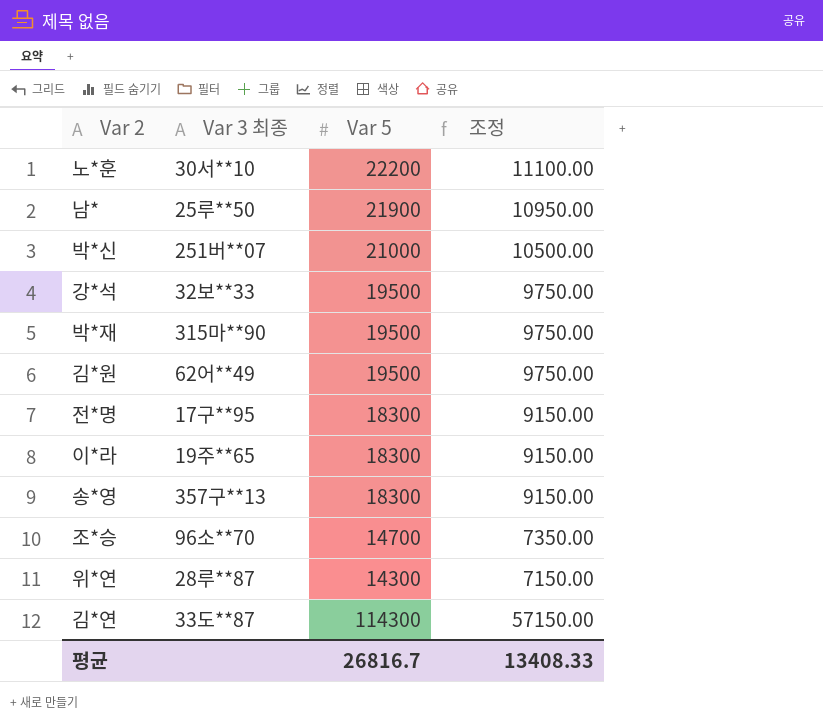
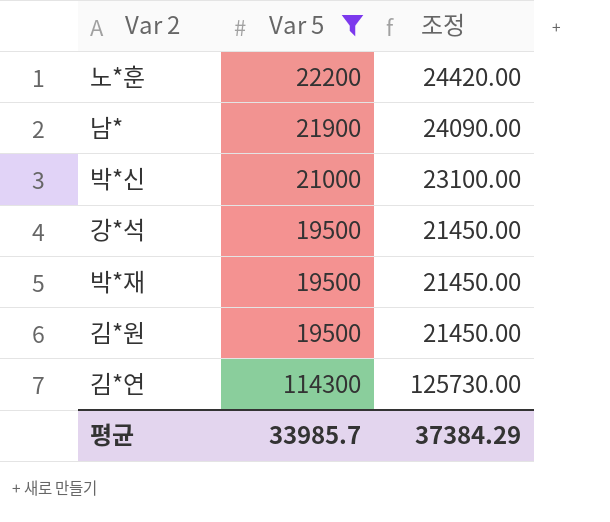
filter: none -> Var 5 >= 19500
column Var 3 최종 | position: 2 -> none
column 조정 | formula: [Var 5] * 0.5 -> [Var 5] * 1.1
평균 | Var 5: 26816.7 -> 33985.7
평균 | 조정: 13408.33 -> 37384.29

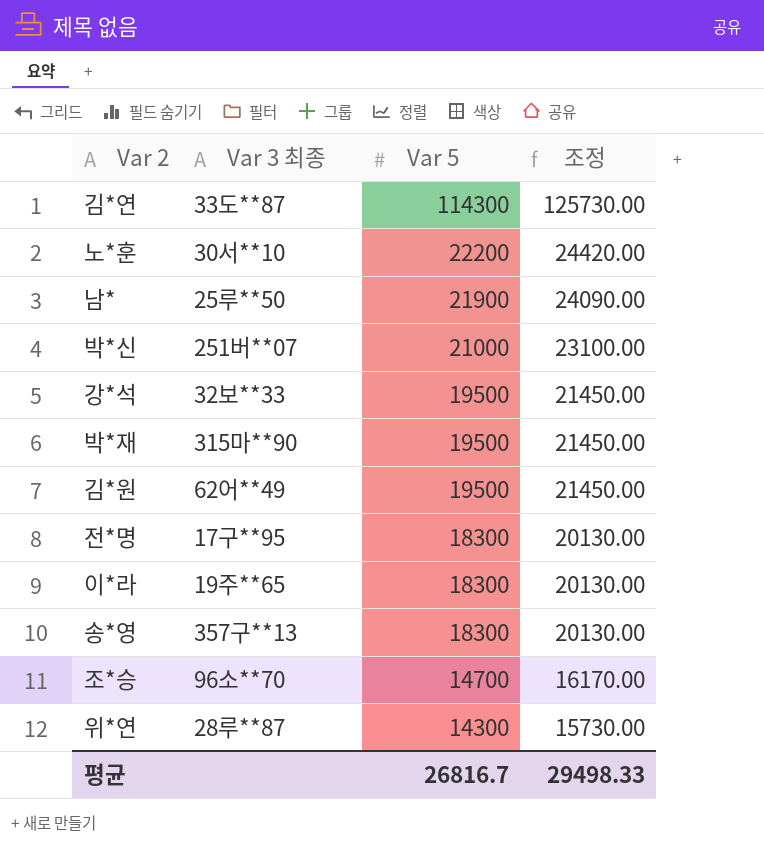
filter: Var 5 >= 19500 -> none
row order: none -> Var 5 descending
column Var 3 최종 | position: none -> 2
평균 | Var 5: 33985.7 -> 26816.7
평균 | 조정: 37384.29 -> 29498.33

